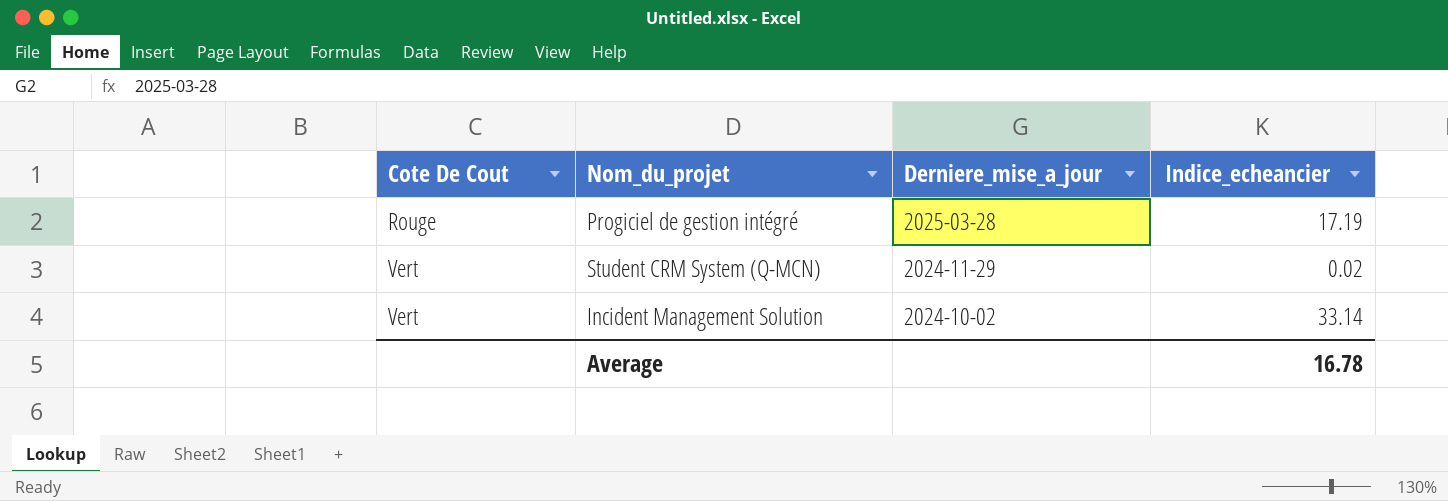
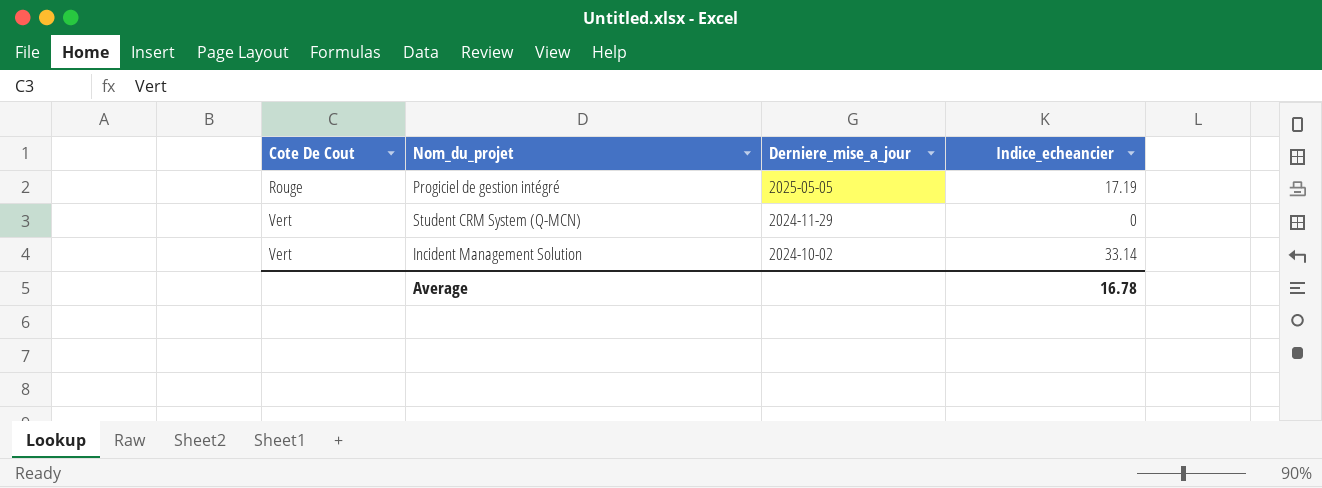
Progiciel de gestion intégré | Derniere_mise_a_jour: 2025-03-28 -> 2025-05-05
Student CRM System (Q-MCN) | Indice_echeancier: 0.02 -> 0

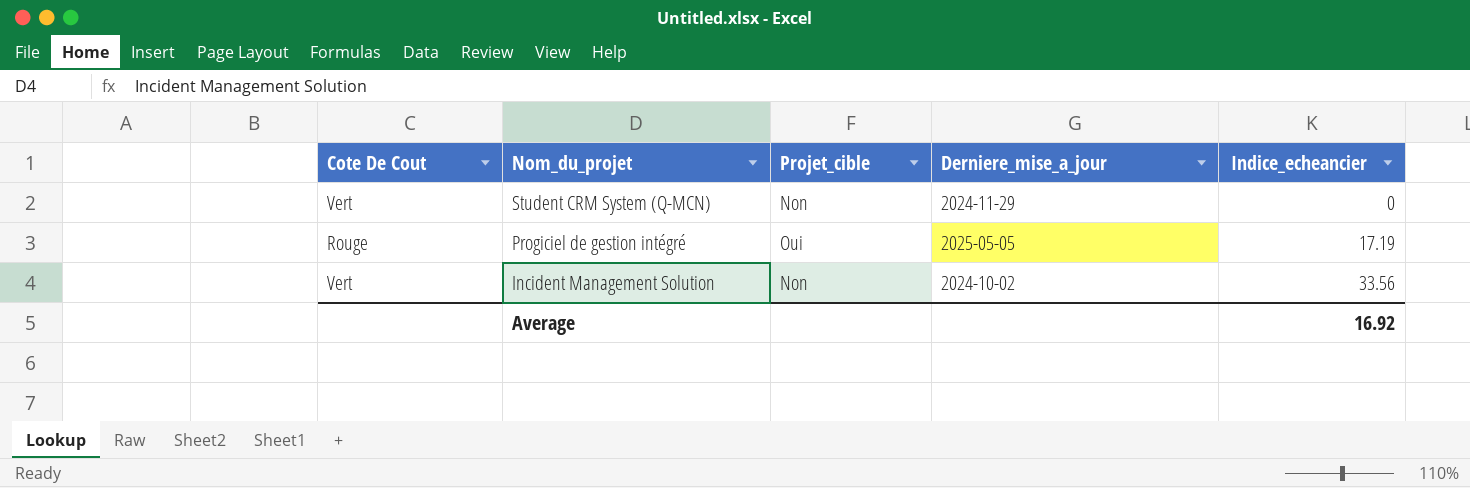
row order: Cote De Cout ascending -> Nom_du_projet descending
column Projet_cible | position: none -> 3
Incident Management Solution | Indice_echeancier: 33.14 -> 33.56
Average | Indice_echeancier: 16.78 -> 16.92

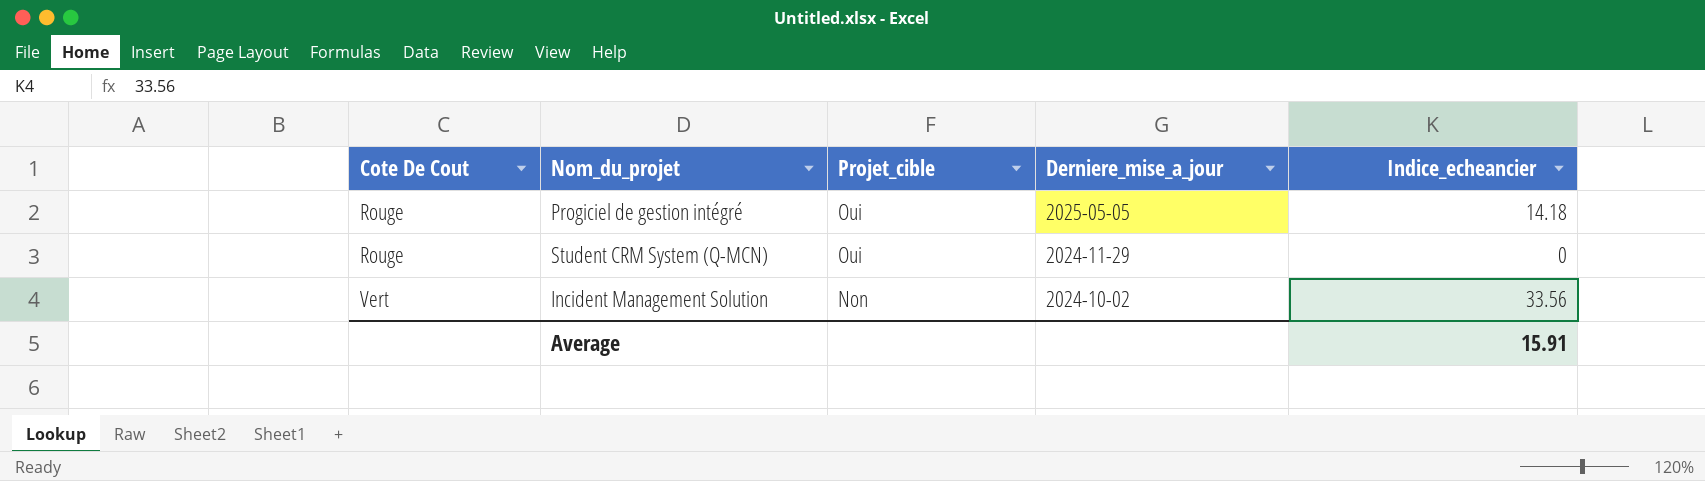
row order: Nom_du_projet descending -> Cote De Cout ascending
Progiciel de gestion intégré | Indice_echeancier: 17.19 -> 14.18
Student CRM System (Q-MCN) | Cote De Cout: Vert -> Rouge
Student CRM System (Q-MCN) | Projet_cible: Non -> Oui
Average | Indice_echeancier: 16.92 -> 15.91

